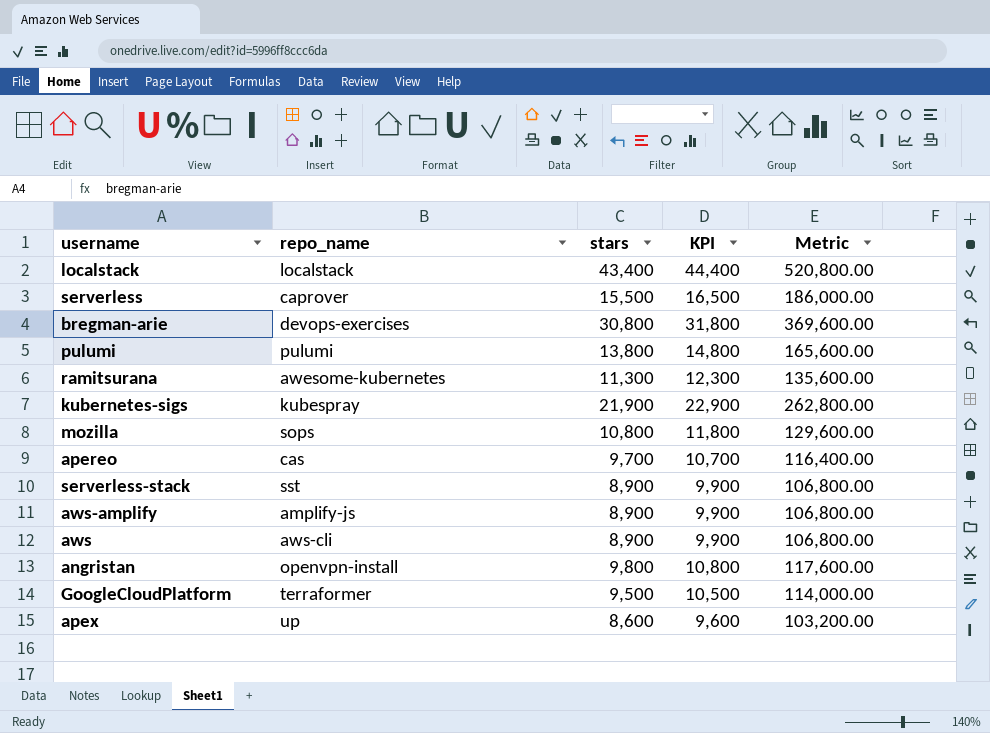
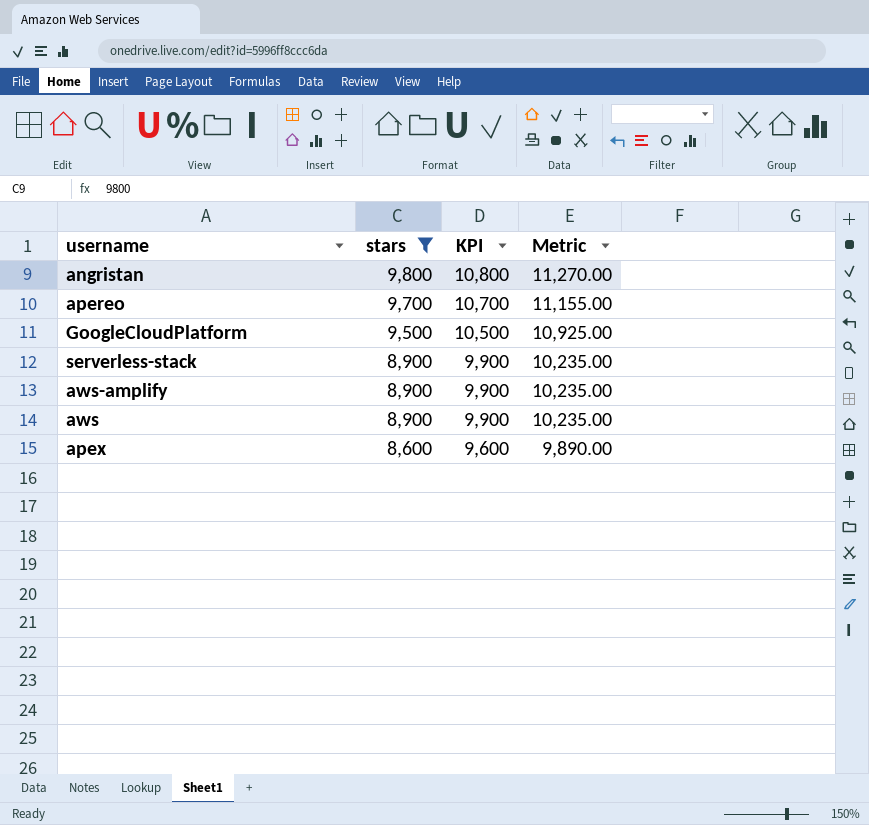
filter: none -> stars <= 9,800
row order: none -> stars descending
column repo_name | position: 2 -> none
column Metric | formula: [stars] * 12 -> [stars] * 1.15

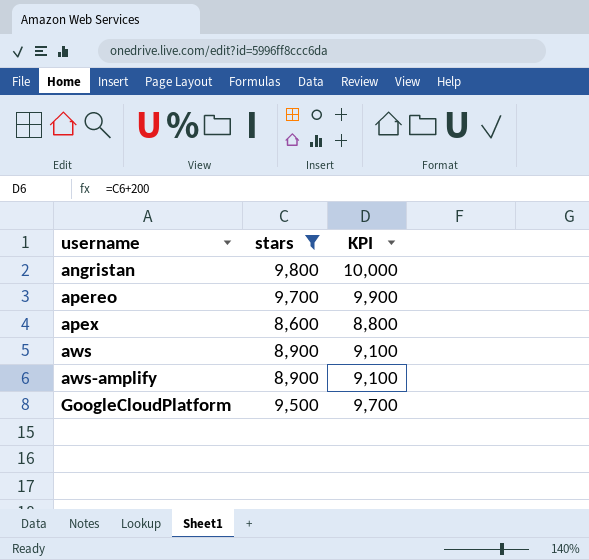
row order: stars descending -> username ascending
column Metric | formula: [stars] * 1.15 -> none
column KPI | formula: [stars] + 1000 -> [stars] + 200
row serverless-stack: 8,900 | 9,900 | 10,235.00 -> none

